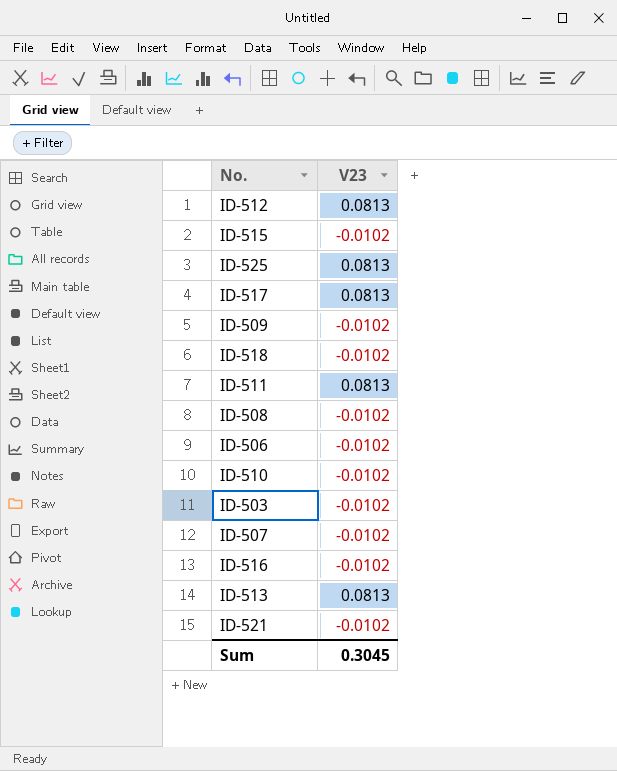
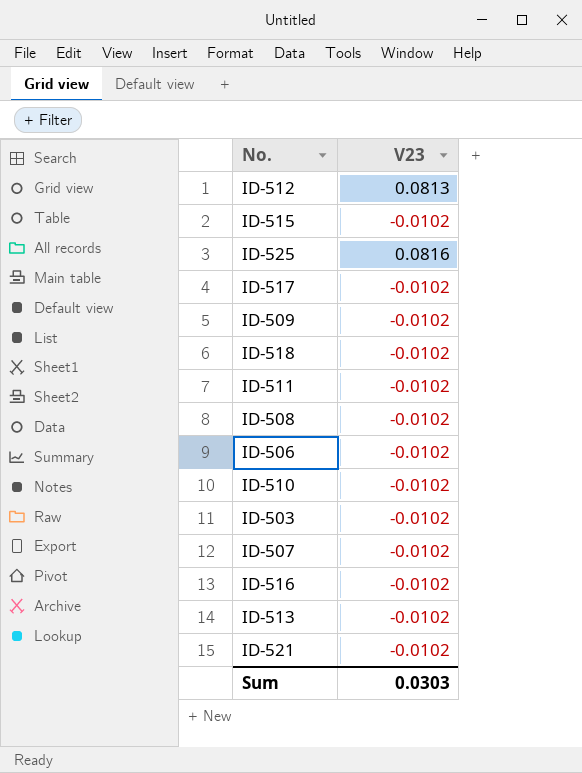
ID-525 | V23: 0.0813 -> 0.0816
ID-517 | V23: 0.0813 -> -0.0102
ID-511 | V23: 0.0813 -> -0.0102
ID-513 | V23: 0.0813 -> -0.0102
Sum | V23: 0.3045 -> 0.0303

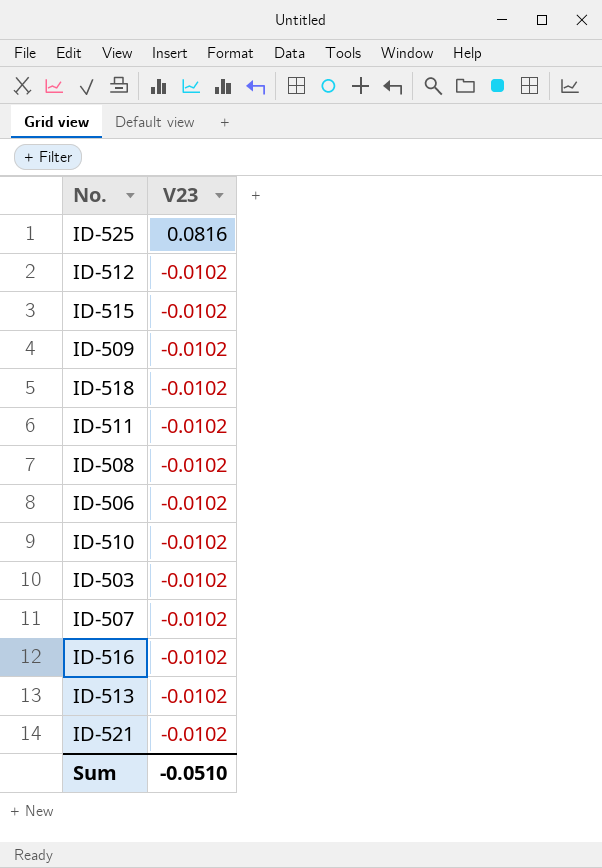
row order: none -> V23 descending
row ID-517: -0.0102 -> none
ID-512 | V23: 0.0813 -> -0.0102
Sum | V23: 0.0303 -> -0.0510

